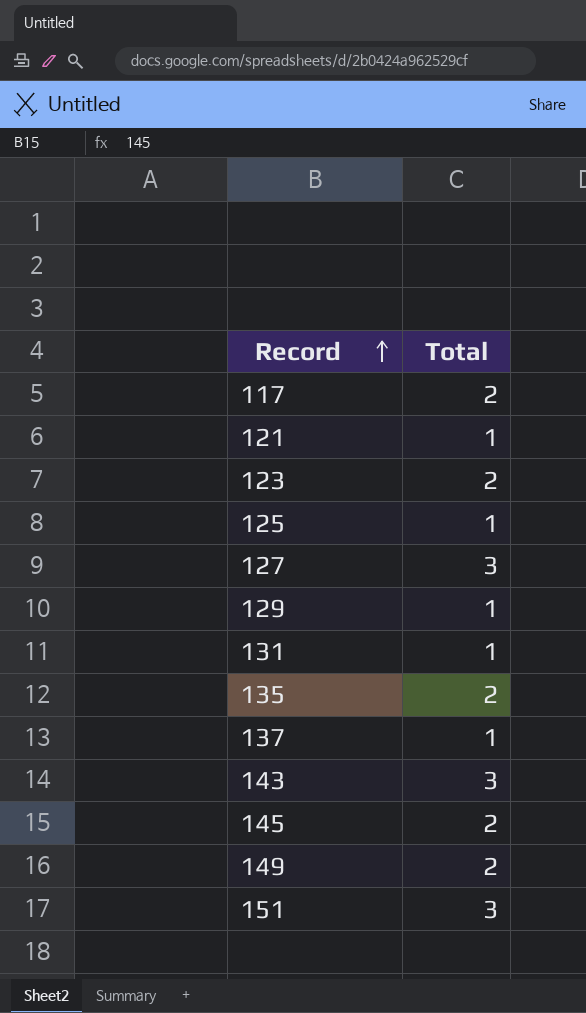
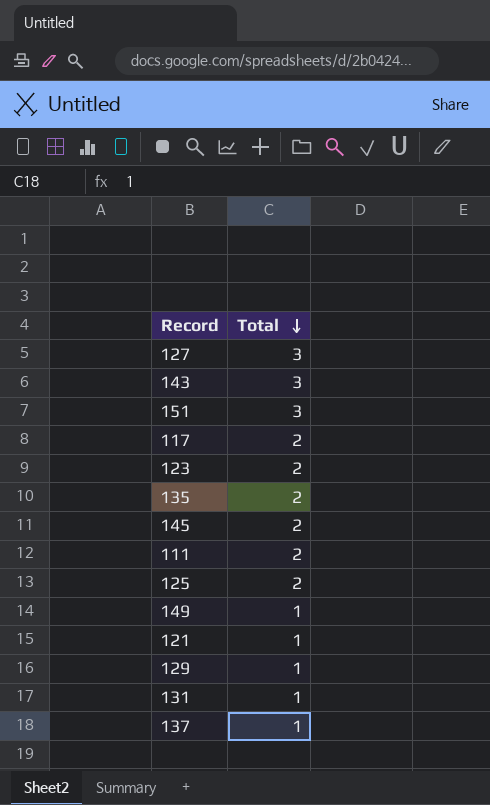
row order: Record ascending -> Total descending
row 111: none -> 2
125 | Total: 1 -> 2
149 | Total: 2 -> 1

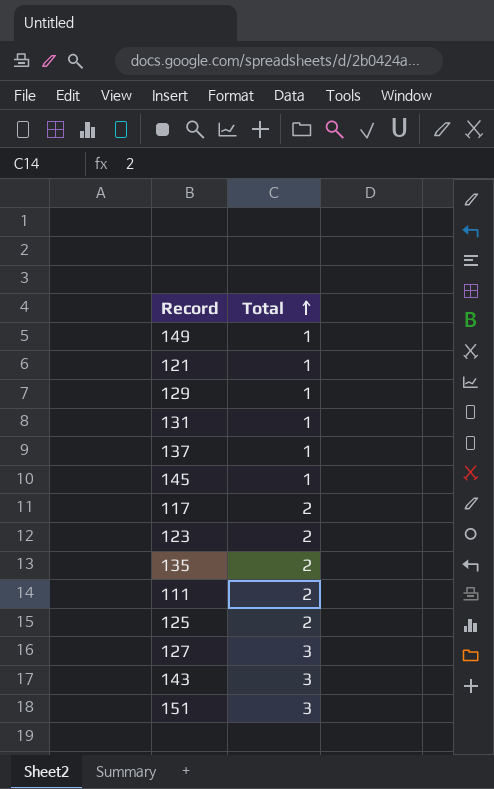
row order: Total descending -> Total ascending
145 | Total: 2 -> 1

